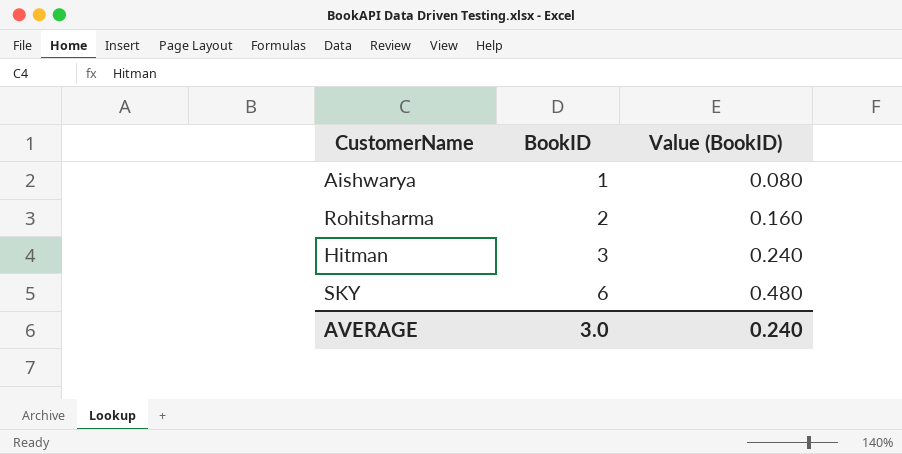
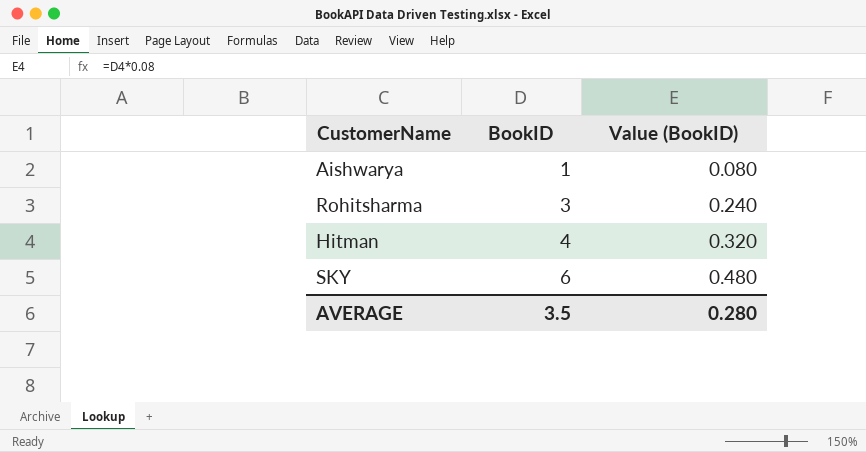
Rohitsharma | BookID: 2 -> 3
Rohitsharma | Value (BookID): 0.160 -> 0.240
Hitman | BookID: 3 -> 4
Hitman | Value (BookID): 0.240 -> 0.320
AVERAGE | BookID: 3.0 -> 3.5
AVERAGE | Value (BookID): 0.240 -> 0.280

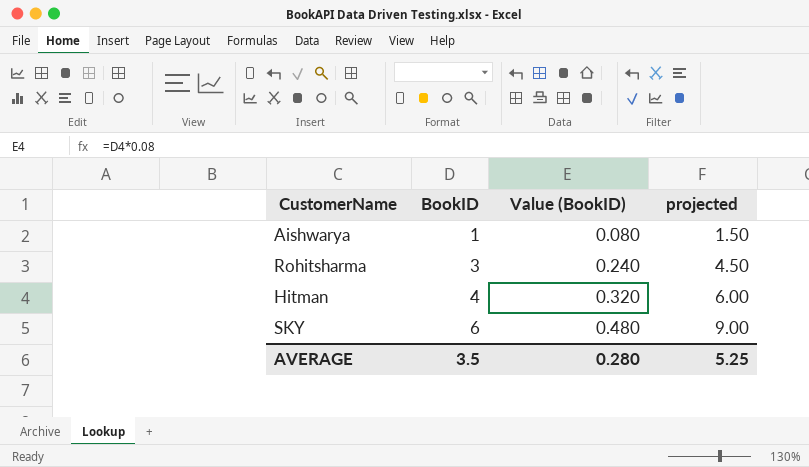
column projected | formula: none -> [BookID] * 1.5

